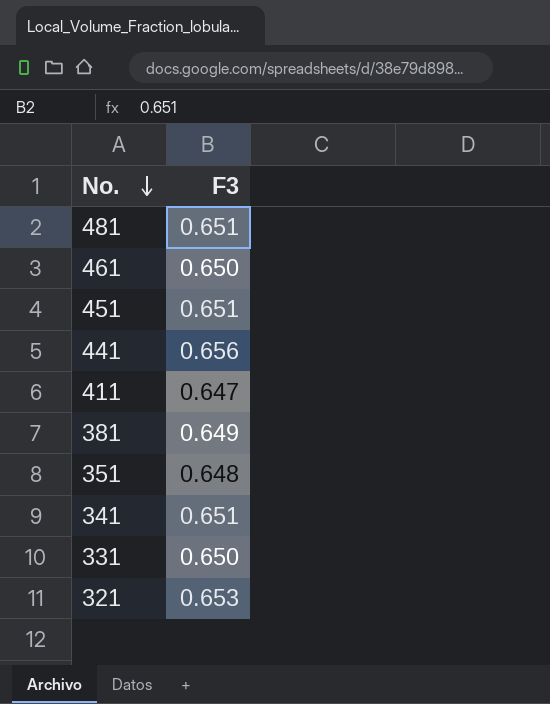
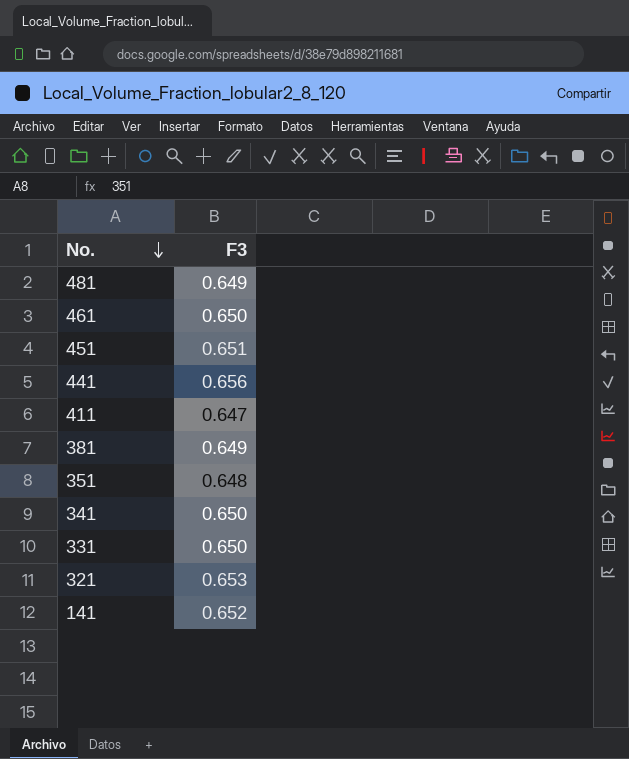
481 | F3: 0.651 -> 0.649
341 | F3: 0.651 -> 0.650
row 141: none -> 0.652

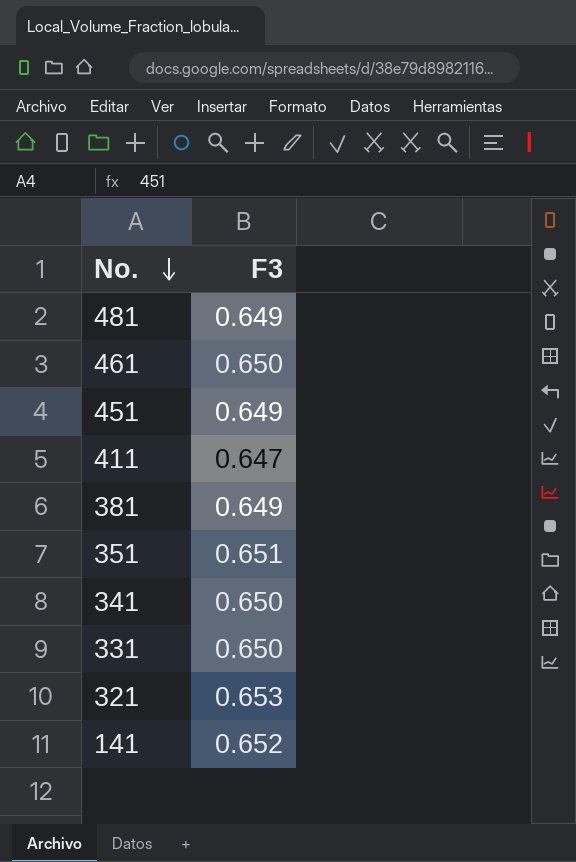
row 441: 0.656 -> none
451 | F3: 0.651 -> 0.649
351 | F3: 0.648 -> 0.651

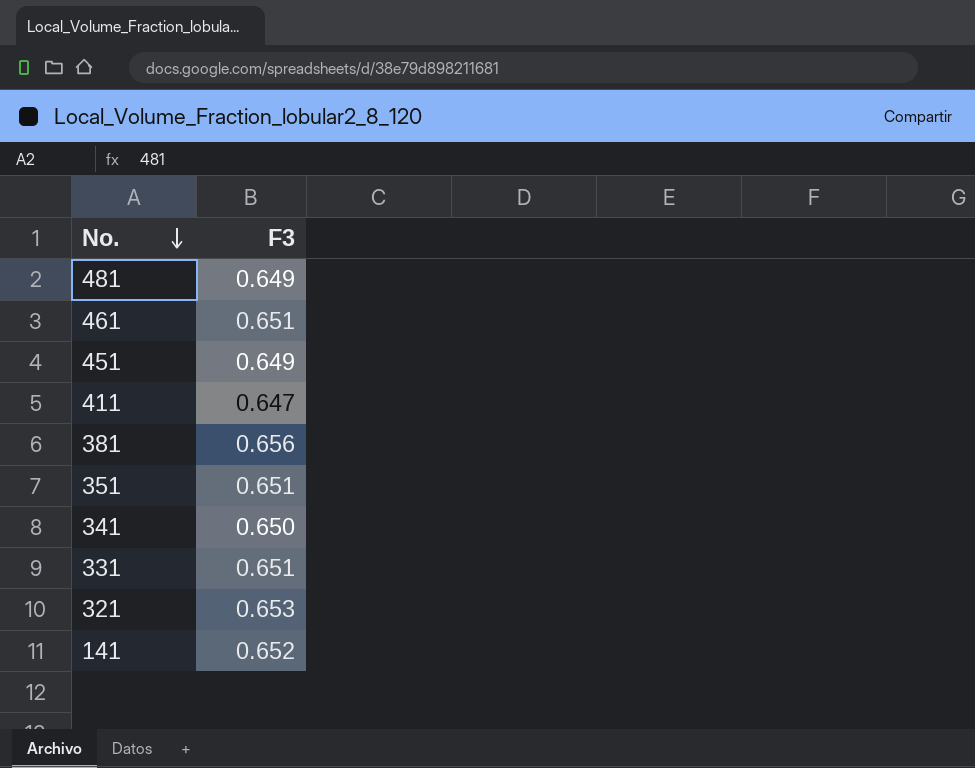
461 | F3: 0.650 -> 0.651
381 | F3: 0.649 -> 0.656
331 | F3: 0.650 -> 0.651

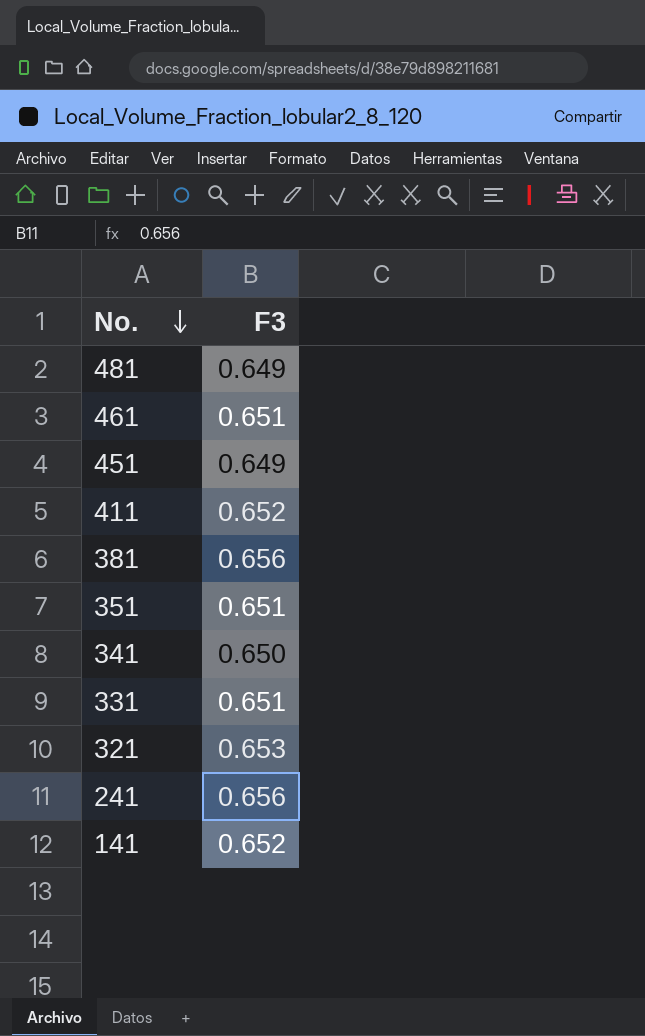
411 | F3: 0.647 -> 0.652
row 241: none -> 0.656

